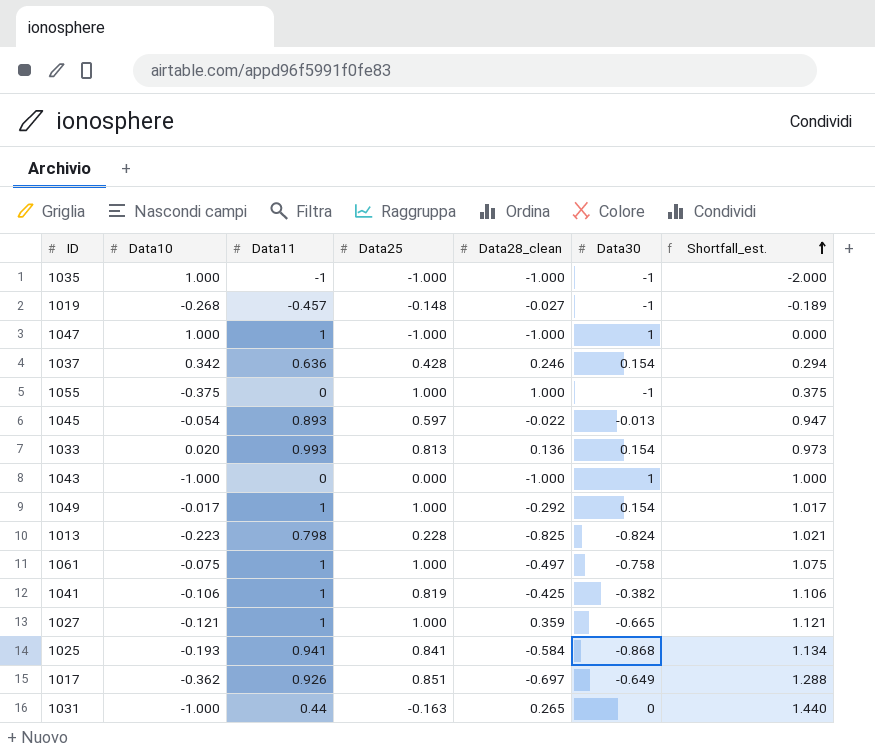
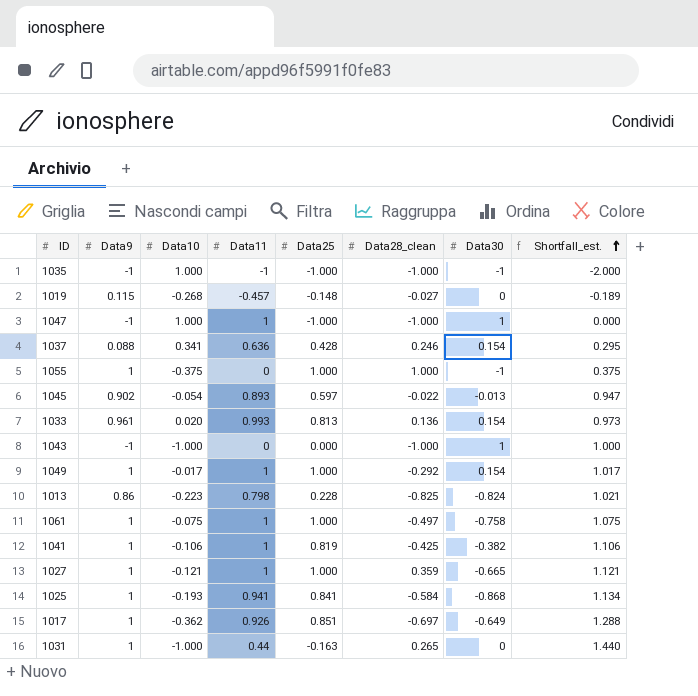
column Data9 | position: none -> 2
1019 | Data30: -1 -> 0
1037 | Data10: 0.342 -> 0.341
1037 | Shortfall_est.: 0.294 -> 0.295

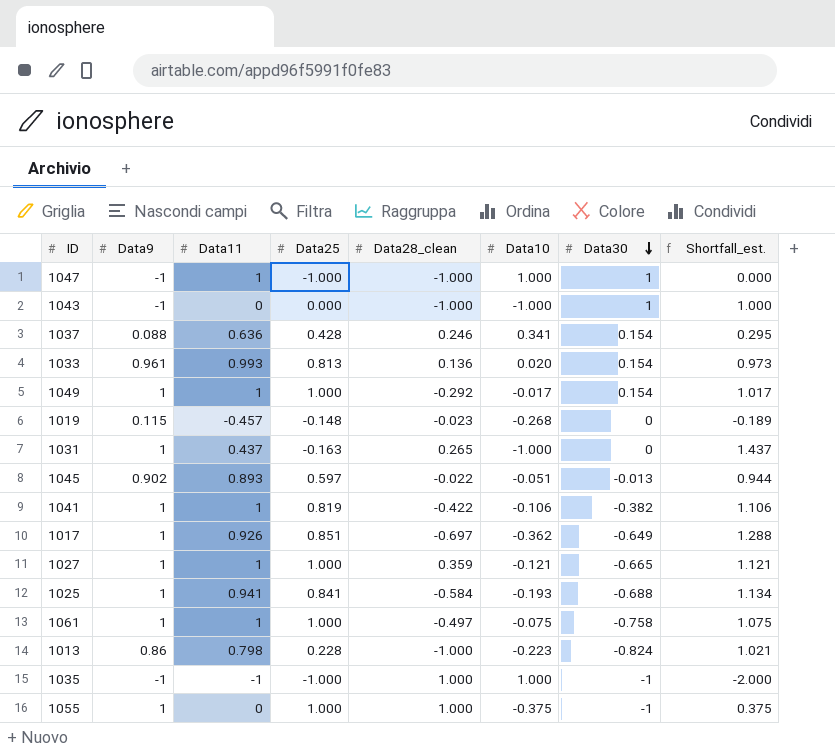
row order: Shortfall_est. ascending -> Data30 descending
column Data10 | position: 3 -> 6
1019 | Data28_clean: -0.027 -> -0.023
1031 | Data11: 0.44 -> 0.437
1031 | Shortfall_est.: 1.440 -> 1.437
1045 | Data10: -0.054 -> -0.051
1045 | Shortfall_est.: 0.947 -> 0.944
1041 | Data28_clean: -0.425 -> -0.422
1025 | Data30: -0.868 -> -0.688
1013 | Data28_clean: -0.825 -> -1.000
1035 | Data28_clean: -1.000 -> 1.000

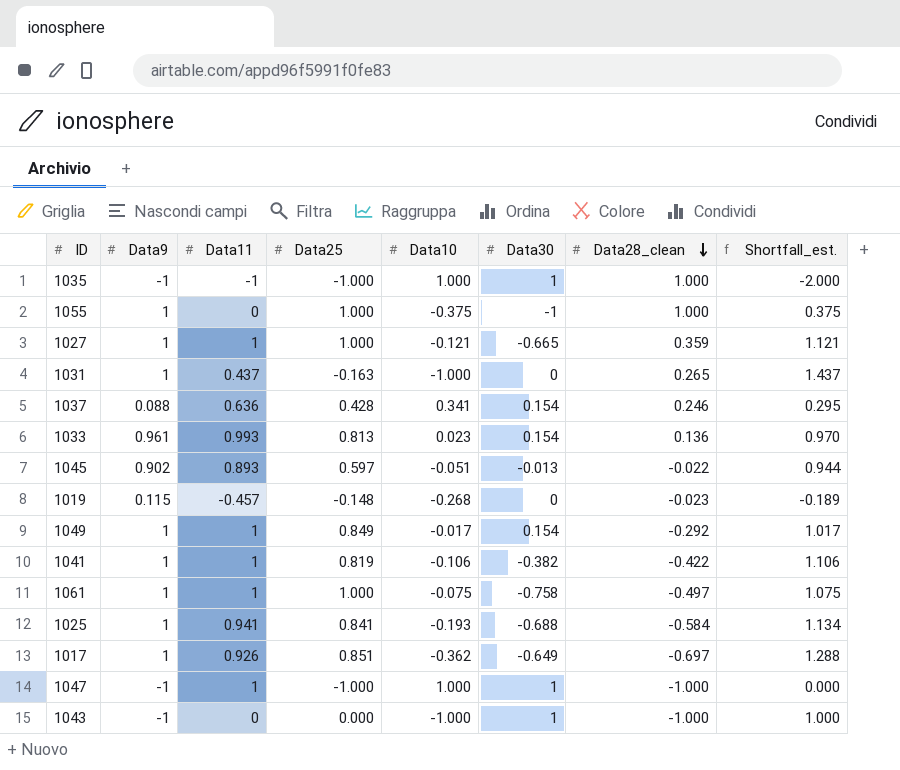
row order: Data30 descending -> Data28_clean descending
column Data28_clean | position: 5 -> 7
row 1013: 0.86 | 0.798 | 0.228 | -1.000 | -0.223 | -0.824 | 1.021 -> none
1035 | Data30: -1 -> 1
1033 | Data10: 0.020 -> 0.023
1033 | Shortfall_est.: 0.973 -> 0.970
1049 | Data25: 1.000 -> 0.849

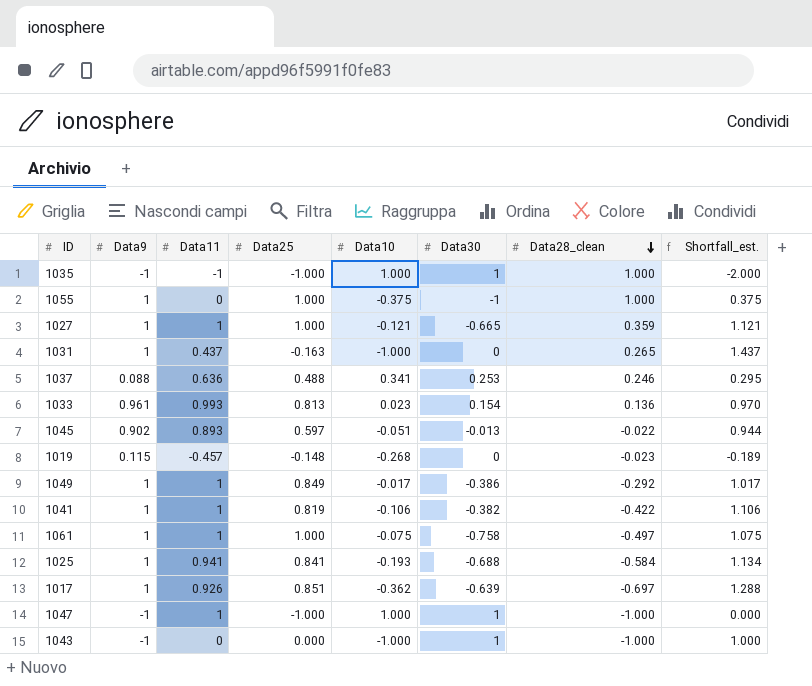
1037 | Data25: 0.428 -> 0.488
1037 | Data30: 0.154 -> 0.253
1049 | Data30: 0.154 -> -0.386
1017 | Data30: -0.649 -> -0.639

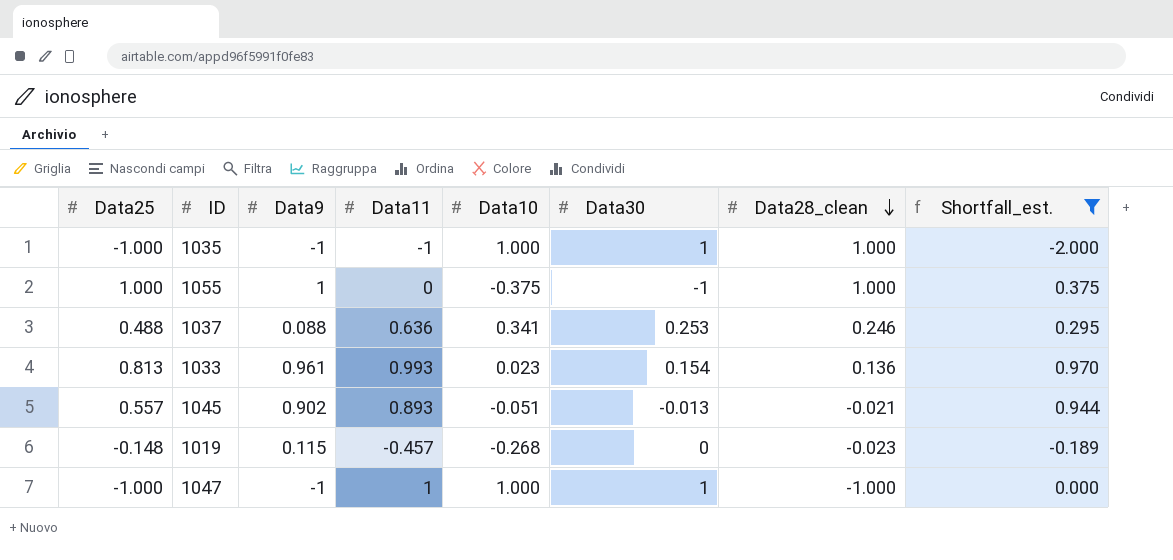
filter: none -> Shortfall_est. <= 0.970
column Data25 | position: 4 -> 1
1045 | Data25: 0.597 -> 0.557
1045 | Data28_clean: -0.022 -> -0.021

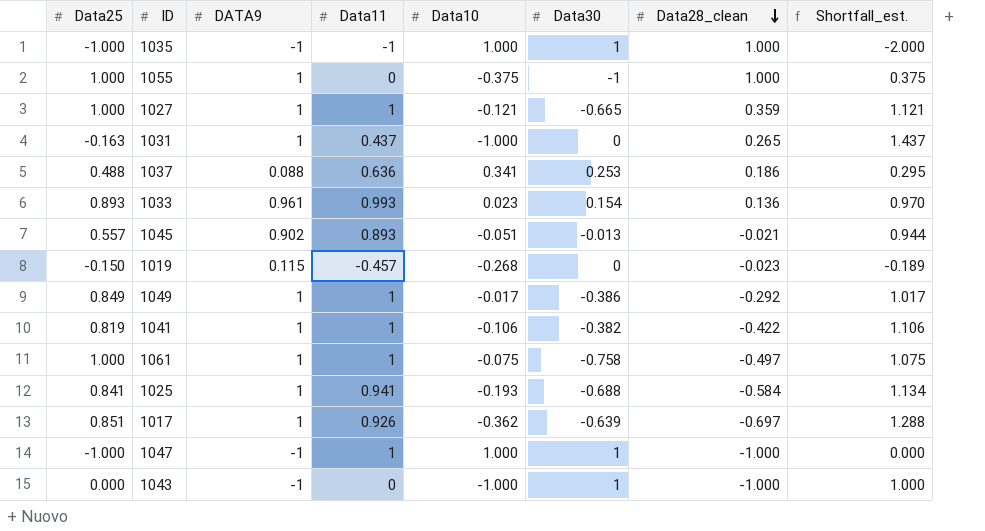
filter: Shortfall_est. <= 0.970 -> none
column name: Data9 -> DATA9
1037 | Data28_clean: 0.246 -> 0.186
1033 | Data25: 0.813 -> 0.893
1019 | Data25: -0.148 -> -0.150

